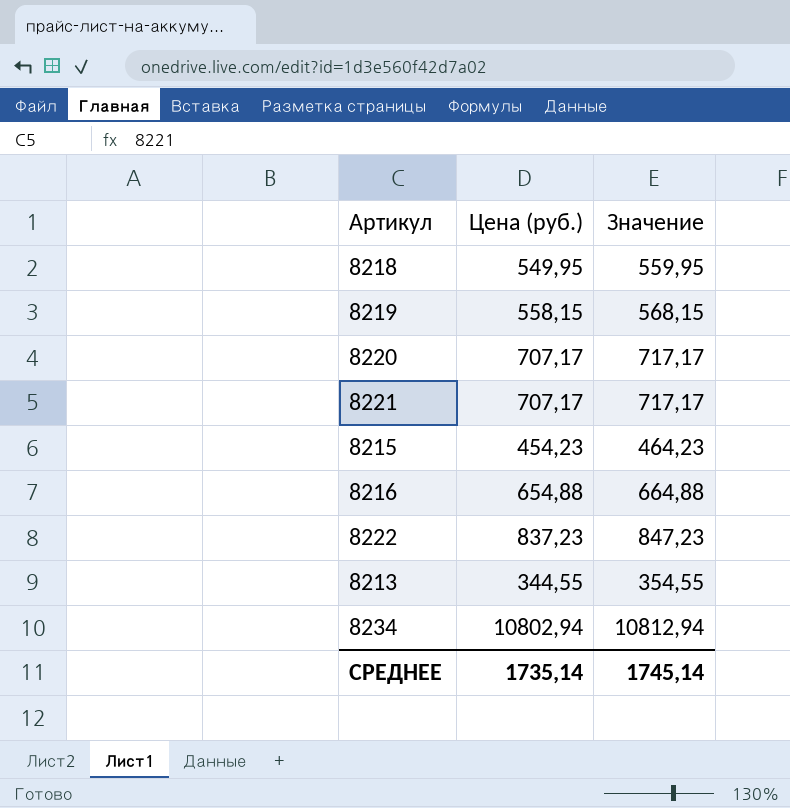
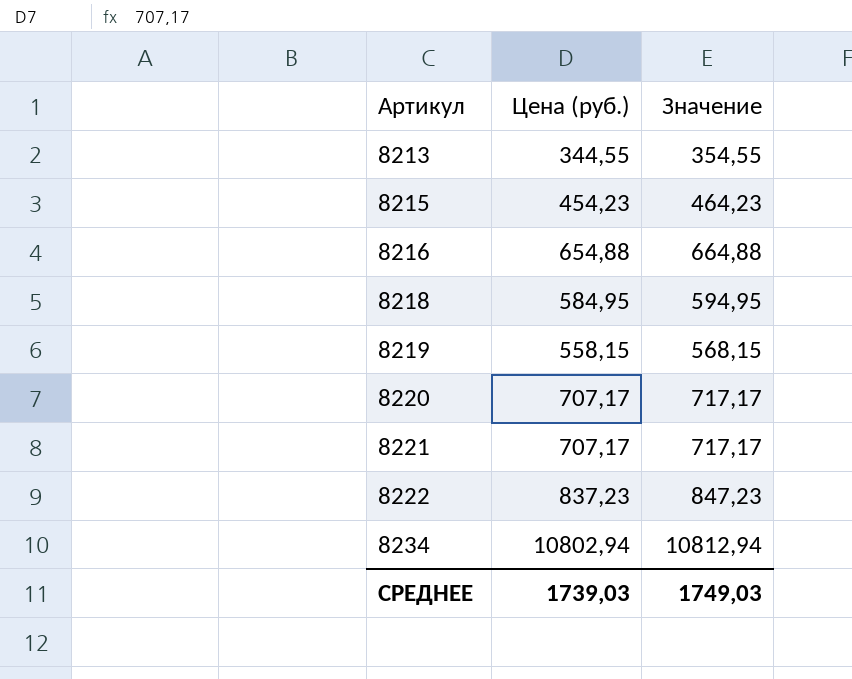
row order: none -> Артикул ascending
8218 | Цена (руб.): 549,95 -> 584,95
8218 | Значение: 559,95 -> 594,95
СРЕДНЕЕ | Цена (руб.): 1735,14 -> 1739,03
СРЕДНЕЕ | Значение: 1745,14 -> 1749,03

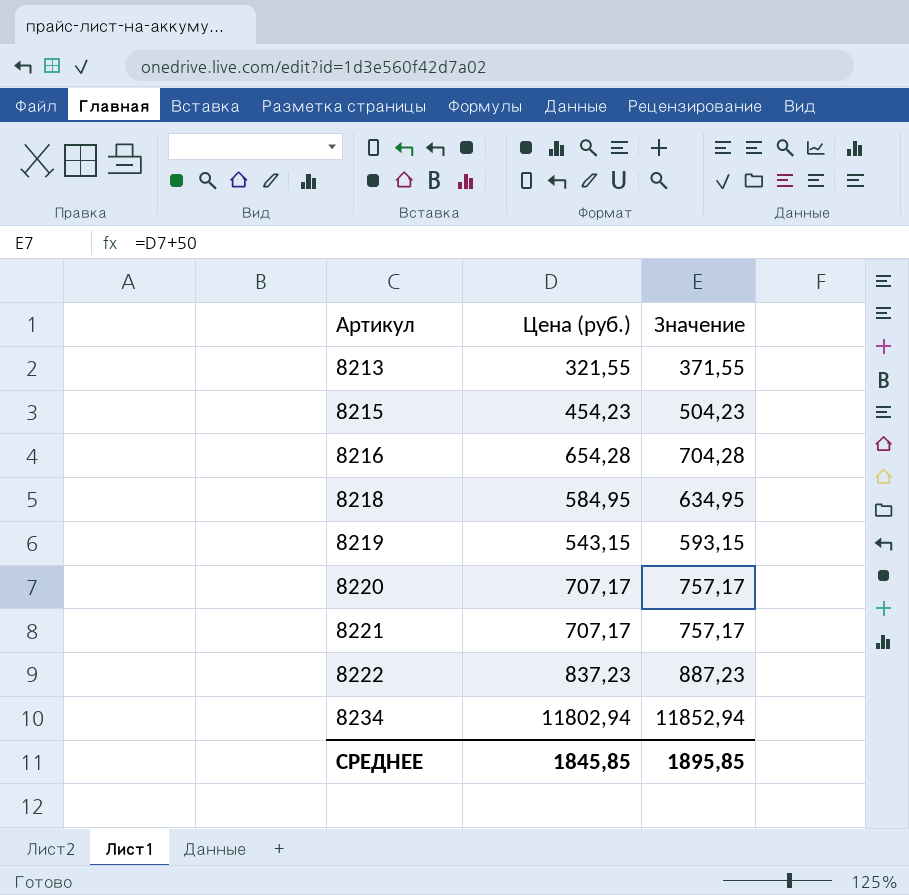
column Значение | formula: [Цена (руб.)] + 10 -> [Цена (руб.)] + 50
8213 | Цена (руб.): 344,55 -> 321,55
8216 | Цена (руб.): 654,88 -> 654,28
8219 | Цена (руб.): 558,15 -> 543,15
8234 | Цена (руб.): 10802,94 -> 11802,94
СРЕДНЕЕ | Цена (руб.): 1739,03 -> 1845,85
СРЕДНЕЕ | Значение: 1749,03 -> 1895,85

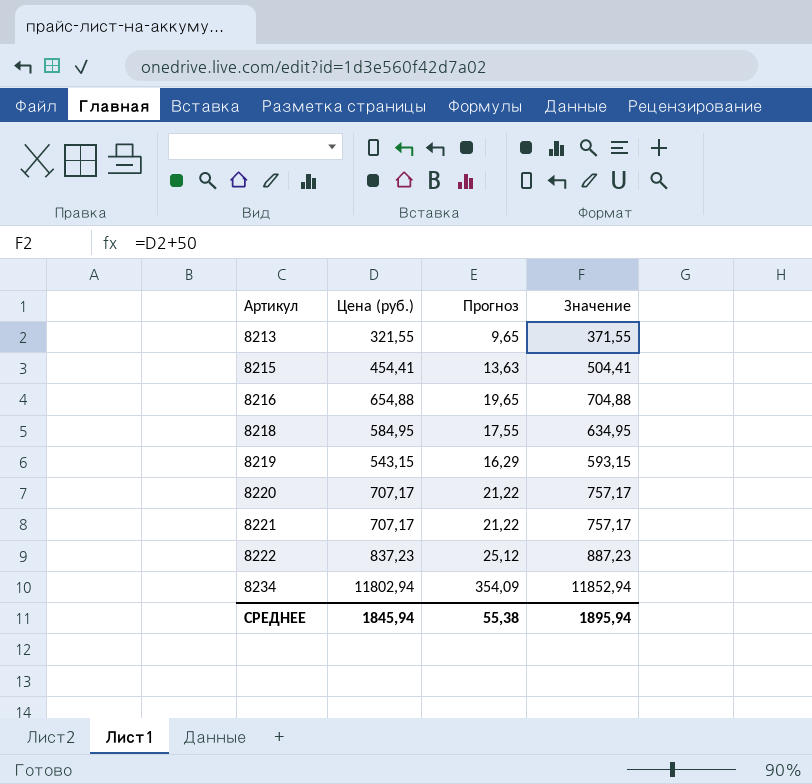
column Прогноз | formula: none -> [Цена (руб.)] * 0,03
8215 | Цена (руб.): 454,23 -> 454,41
8215 | Значение: 504,23 -> 504,41
8216 | Цена (руб.): 654,28 -> 654,88
8216 | Значение: 704,28 -> 704,88
СРЕДНЕЕ | Цена (руб.): 1845,85 -> 1845,94
СРЕДНЕЕ | Значение: 1895,85 -> 1895,94

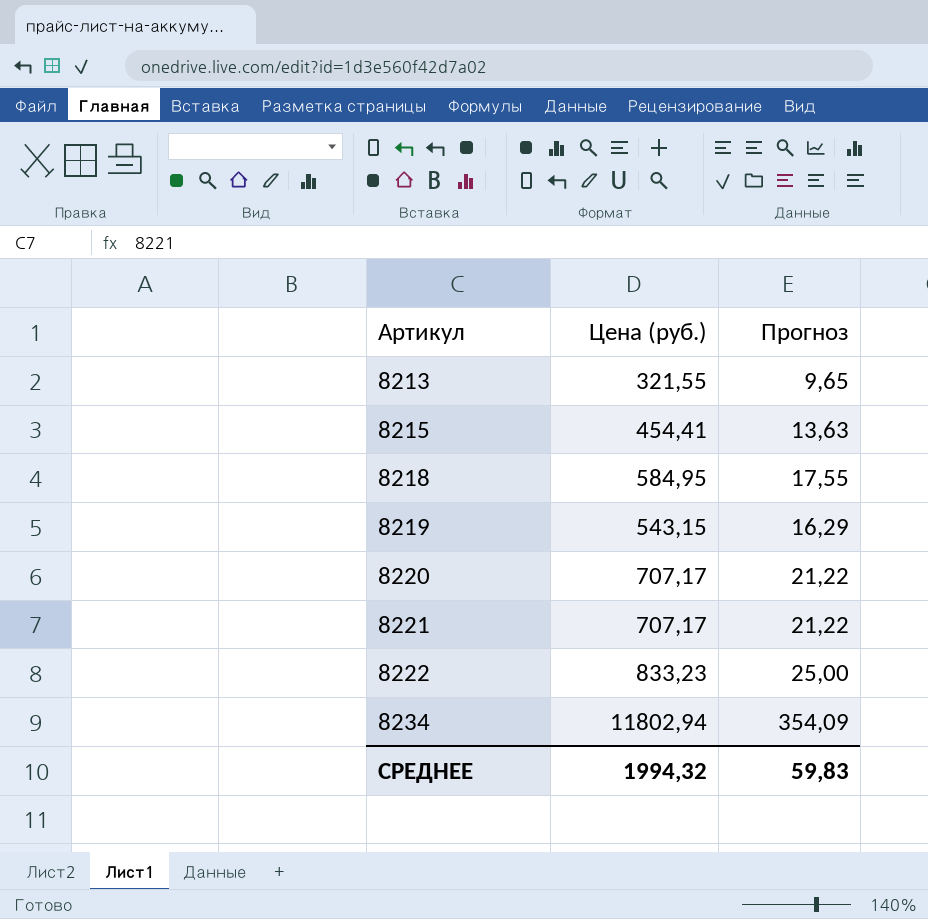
column Значение | formula: [Цена (руб.)] + 50 -> none
row 8216: 654,88 | 19,65 | 704,88 -> none
8222 | Цена (руб.): 837,23 -> 833,23
8222 | Прогноз: 25,12 -> 25,00
СРЕДНЕЕ | Цена (руб.): 1845,94 -> 1994,32
СРЕДНЕЕ | Прогноз: 55,38 -> 59,83

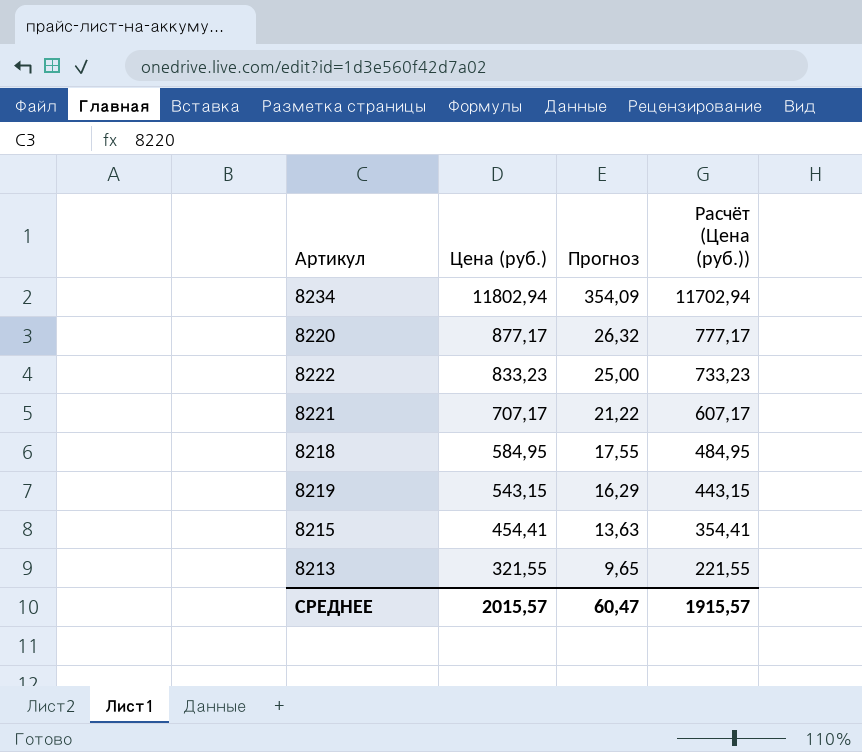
row order: Артикул ascending -> Цена (руб.) descending
column Расчёт (Цена (руб.)) | formula: none -> [Цена (руб.)] - 100
8220 | Цена (руб.): 707,17 -> 877,17
8220 | Прогноз: 21,22 -> 26,32
СРЕДНЕЕ | Цена (руб.): 1994,32 -> 2015,57
СРЕДНЕЕ | Прогноз: 59,83 -> 60,47

